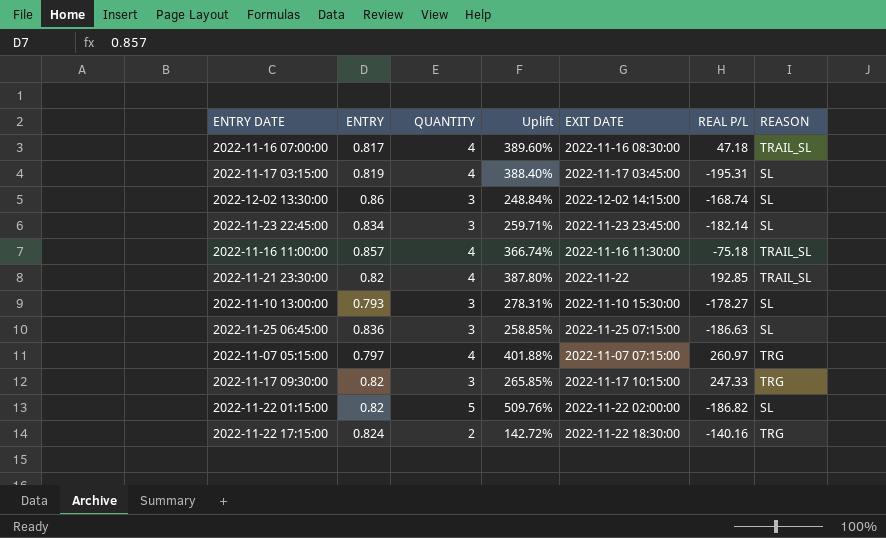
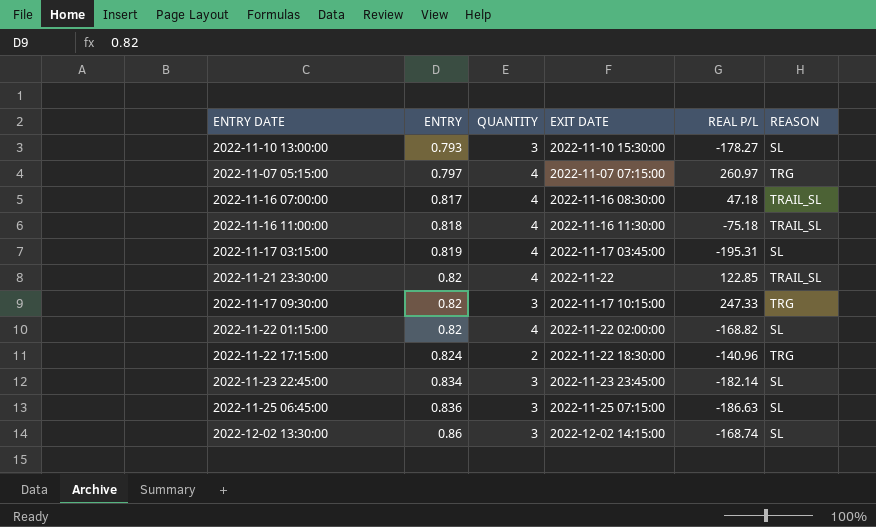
row order: none -> ENTRY ascending
column Uplift | formula: ([QUANTITY] - [ENTRY]) / [ENTRY] -> none
2022-11-16 11:00:00 | ENTRY: 0.857 -> 0.818
2022-11-21 23:30:00 | REAL P/L: 192.85 -> 122.85
2022-11-22 01:15:00 | QUANTITY: 5 -> 4
2022-11-22 01:15:00 | REAL P/L: -186.82 -> -168.82
2022-11-22 17:15:00 | REAL P/L: -140.16 -> -140.96

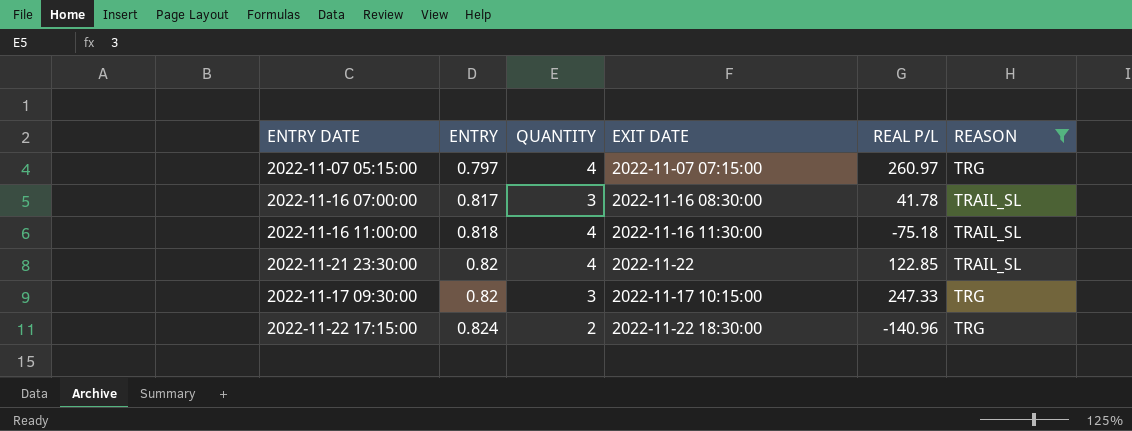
filter: none -> REASON != SL
2022-11-16 07:00:00 | QUANTITY: 4 -> 3
2022-11-16 07:00:00 | REAL P/L: 47.18 -> 41.78

